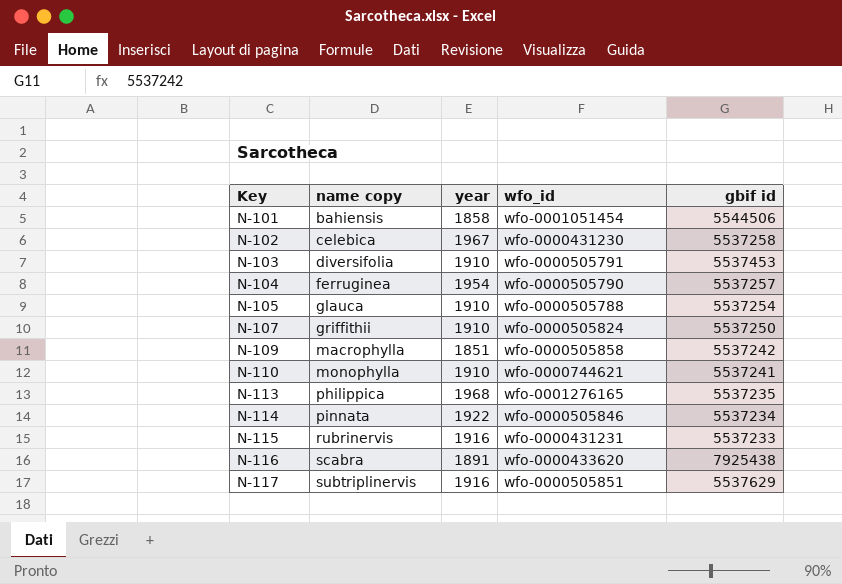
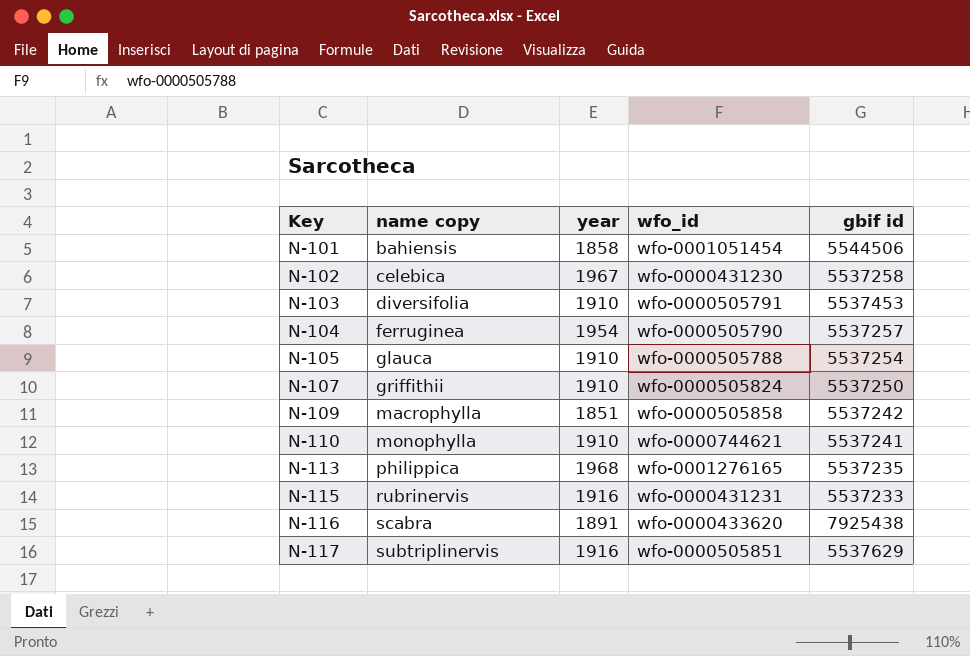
row N-114: pinnata | 1922 | wfo-0000505846 | 5537234 -> none

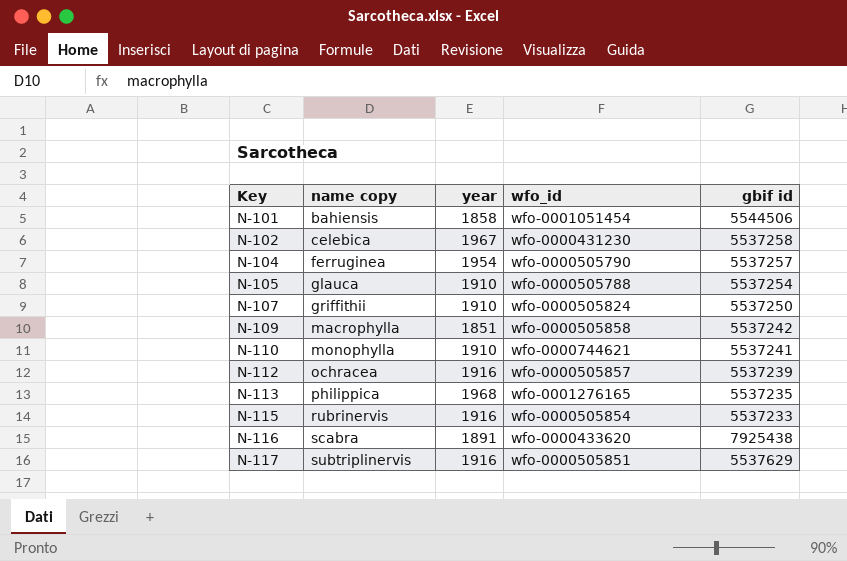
row N-103: diversifolia | 1910 | wfo-0000505791 | 5537453 -> none
row N-112: none -> ochracea | 1916 | wfo-0000505857 | 5537239
N-115 | wfo_id: wfo-0000431231 -> wfo-0000505854

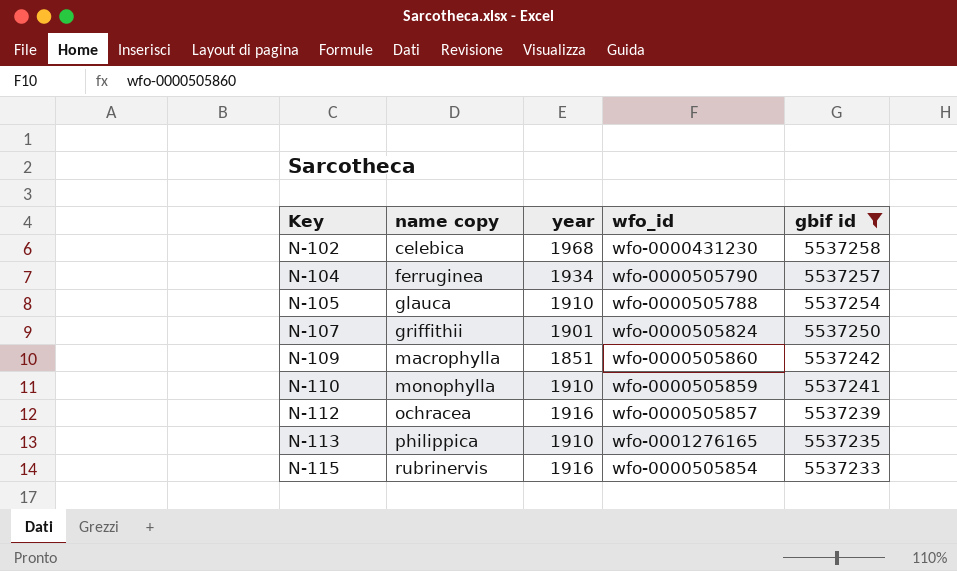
filter: none -> gbif id <= 5537258
N-102 | year: 1967 -> 1968
N-104 | year: 1954 -> 1934
N-107 | year: 1910 -> 1901
N-109 | wfo_id: wfo-0000505858 -> wfo-0000505860
N-110 | wfo_id: wfo-0000744621 -> wfo-0000505859
N-113 | year: 1968 -> 1910

